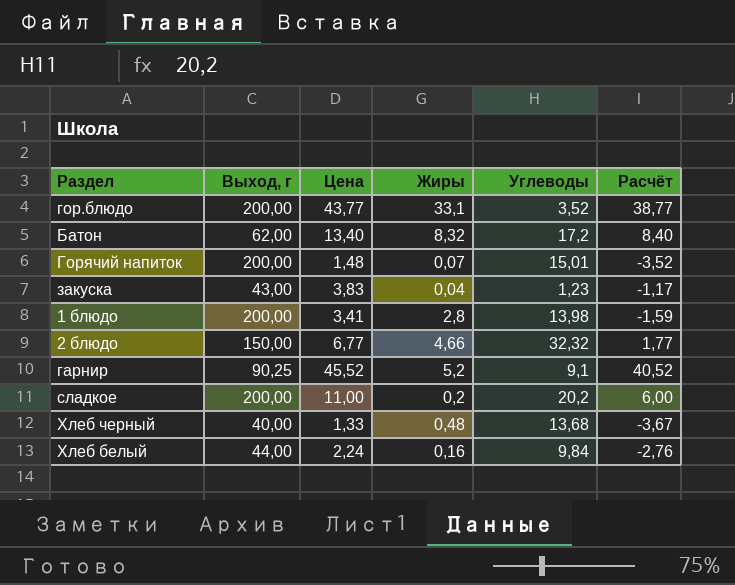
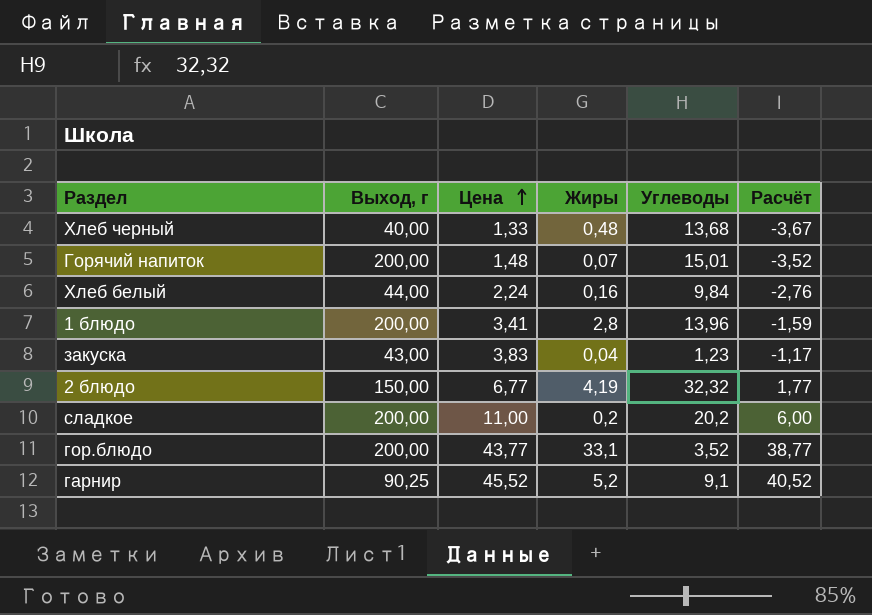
row order: none -> Цена ascending
row Батон: 62,00 | 13,40 | 8,32 | 17,2 | 8,40 -> none
1 блюдо | Углеводы: 13,98 -> 13,96
2 блюдо | Жиры: 4,66 -> 4,19

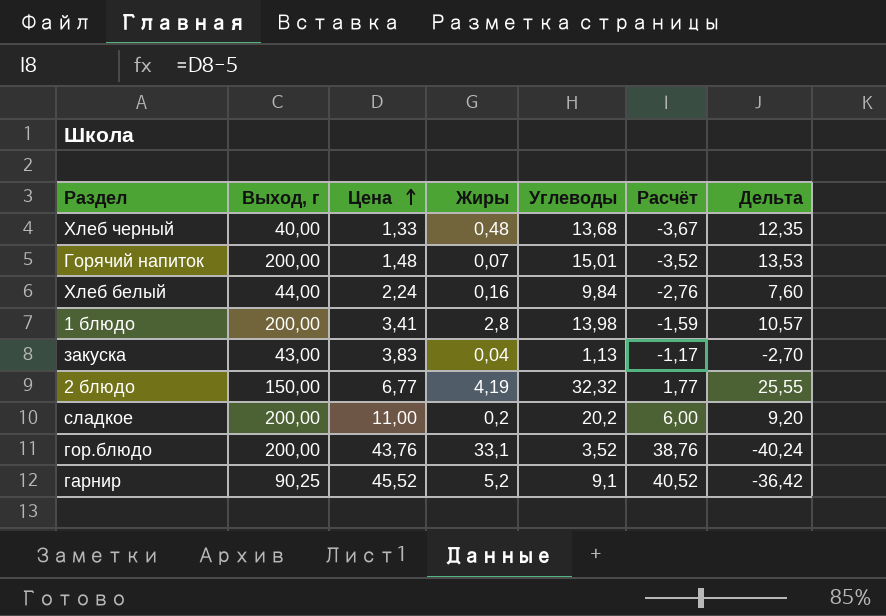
column Дельта | formula: none -> [Углеводы] - [Цена]
1 блюдо | Углеводы: 13,96 -> 13,98
закуска | Углеводы: 1,23 -> 1,13
гор.блюдо | Цена: 43,77 -> 43,76
гор.блюдо | Расчёт: 38,77 -> 38,76

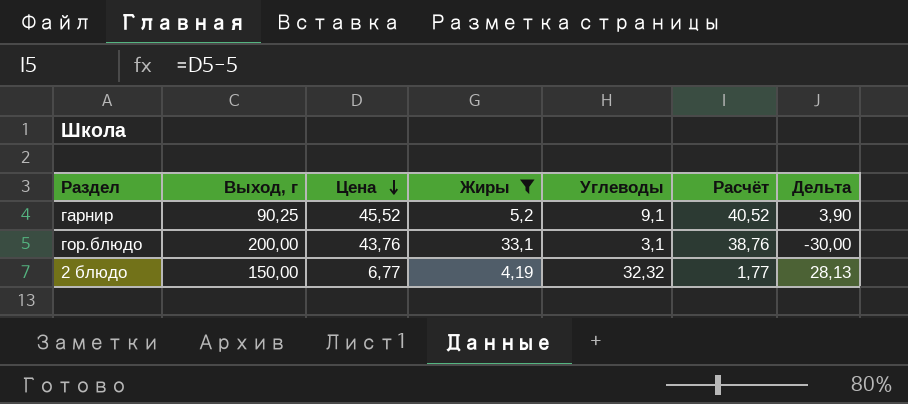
filter: none -> Жиры >= 4,19
row order: Цена ascending -> Цена descending
column Дельта | formula: [Углеводы] - [Цена] -> [Углеводы] - [Жиры]
гор.блюдо | Углеводы: 3,52 -> 3,1

